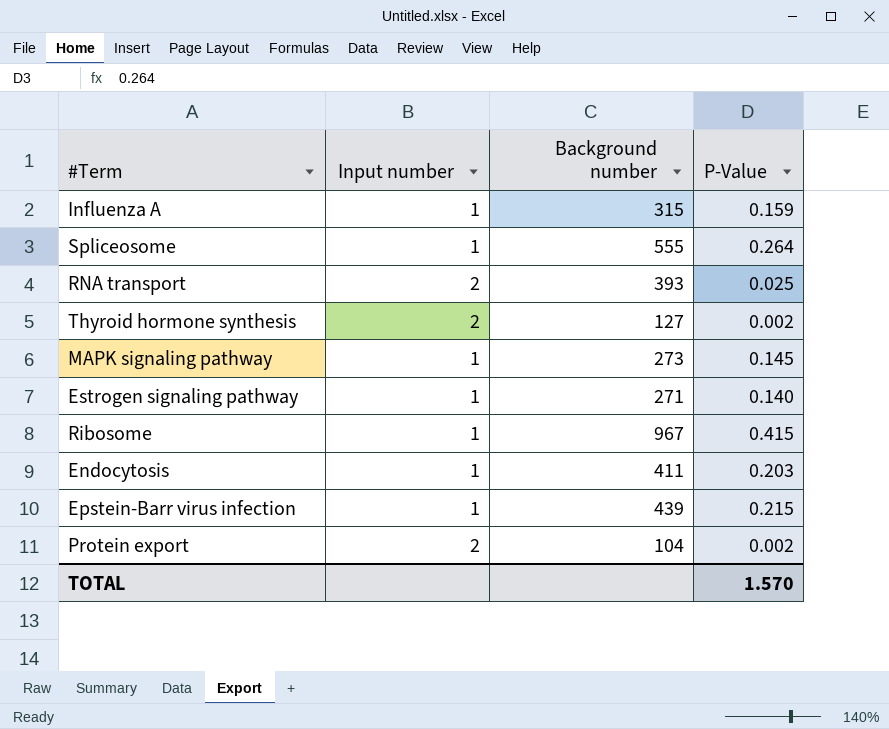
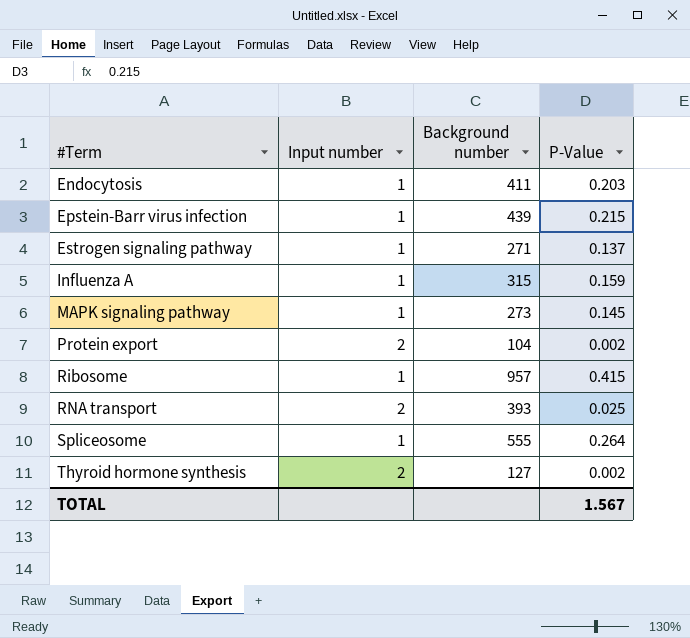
row order: none -> #Term ascending
Estrogen signaling pathway | P-Value: 0.140 -> 0.137
Ribosome | Background number: 967 -> 957
TOTAL | P-Value: 1.570 -> 1.567

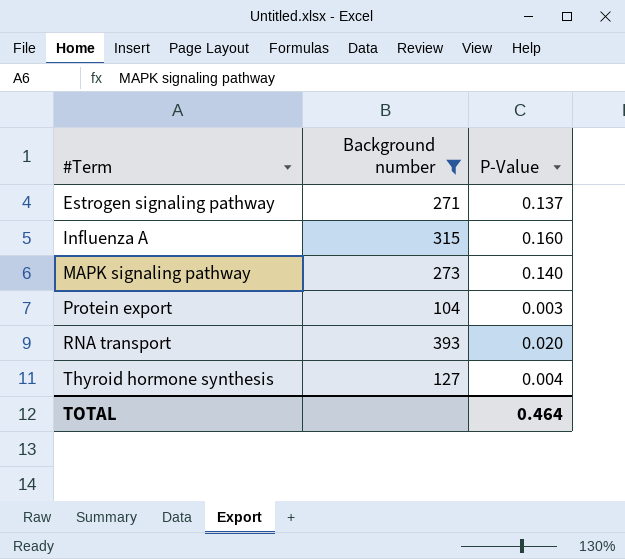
filter: none -> Background number <= 393
column Input number | position: 2 -> none
Influenza A | P-Value: 0.159 -> 0.160
MAPK signaling pathway | P-Value: 0.145 -> 0.140
Protein export | P-Value: 0.002 -> 0.003
RNA transport | P-Value: 0.025 -> 0.020
Thyroid hormone synthesis | P-Value: 0.002 -> 0.004
TOTAL | P-Value: 1.567 -> 0.464

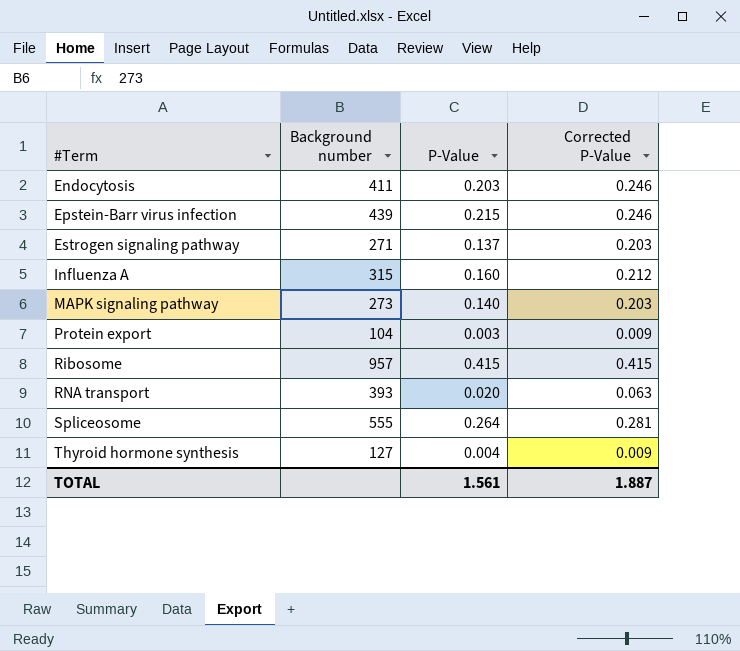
filter: Background number <= 393 -> none
column Corrected P-Value | position: none -> 4
TOTAL | P-Value: 0.464 -> 1.561

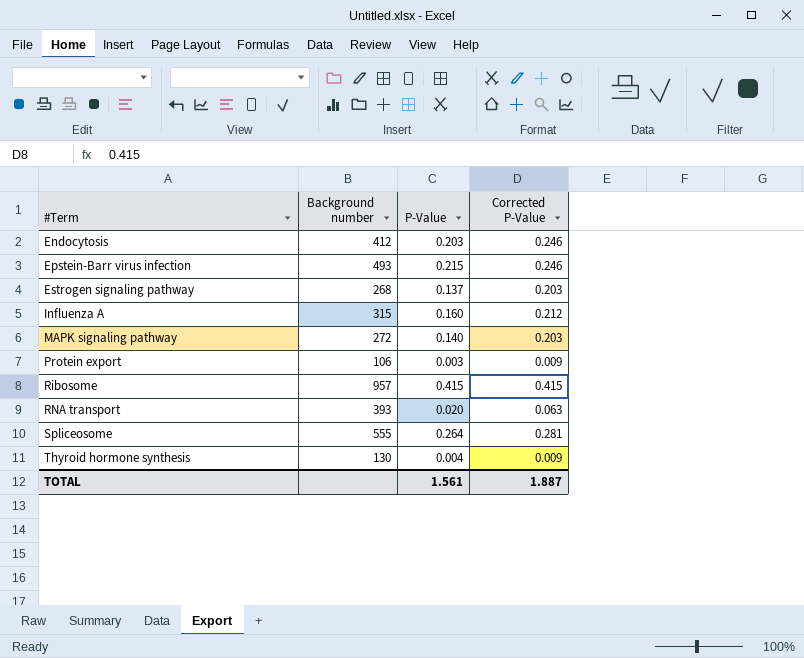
Endocytosis | Background number: 411 -> 412
Epstein-Barr virus infection | Background number: 439 -> 493
Estrogen signaling pathway | Background number: 271 -> 268
MAPK signaling pathway | Background number: 273 -> 272
Protein export | Background number: 104 -> 106
Thyroid hormone synthesis | Background number: 127 -> 130

